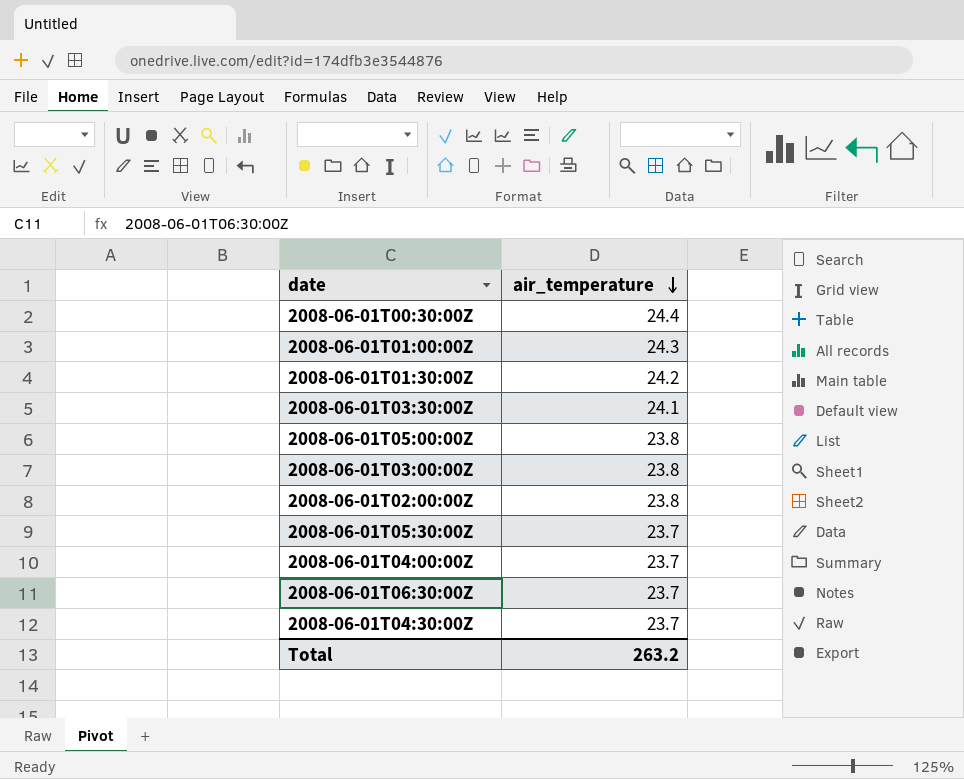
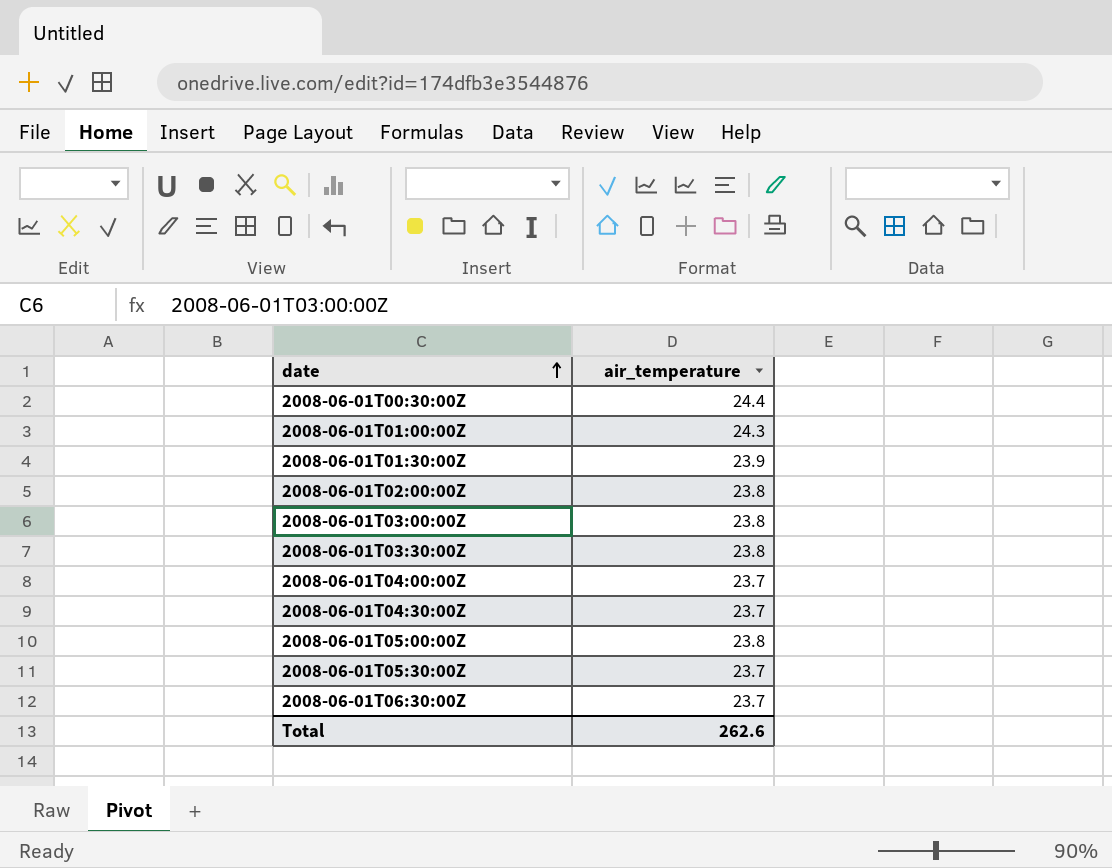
row order: air_temperature descending -> date ascending
2008-06-01T01:30:00Z | air_temperature: 24.2 -> 23.9
2008-06-01T03:30:00Z | air_temperature: 24.1 -> 23.8
Total | air_temperature: 263.2 -> 262.6

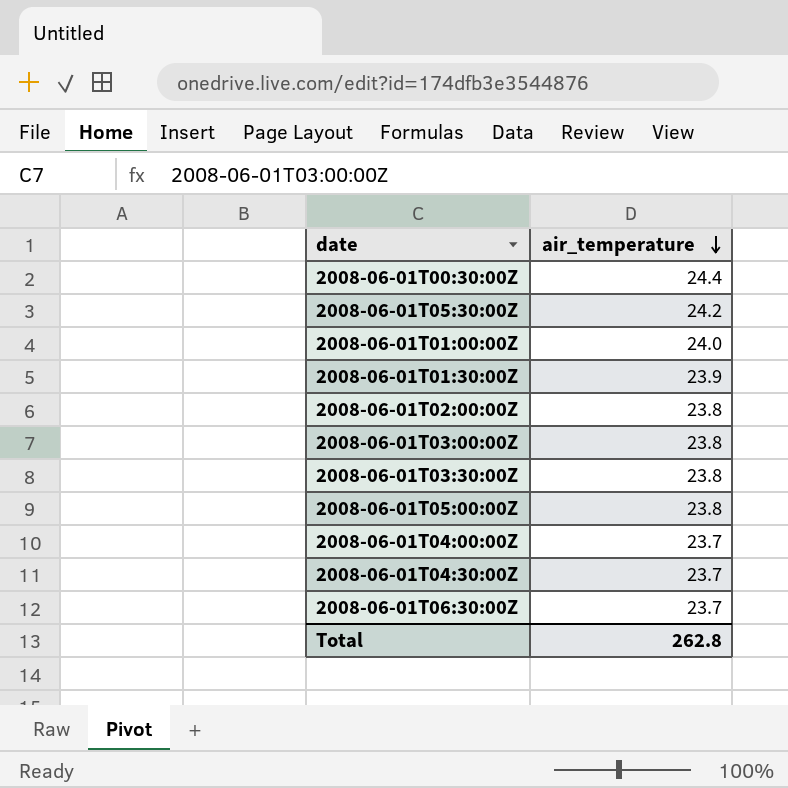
row order: date ascending -> air_temperature descending
2008-06-01T05:30:00Z | air_temperature: 23.7 -> 24.2
2008-06-01T01:00:00Z | air_temperature: 24.3 -> 24.0
Total | air_temperature: 262.6 -> 262.8

